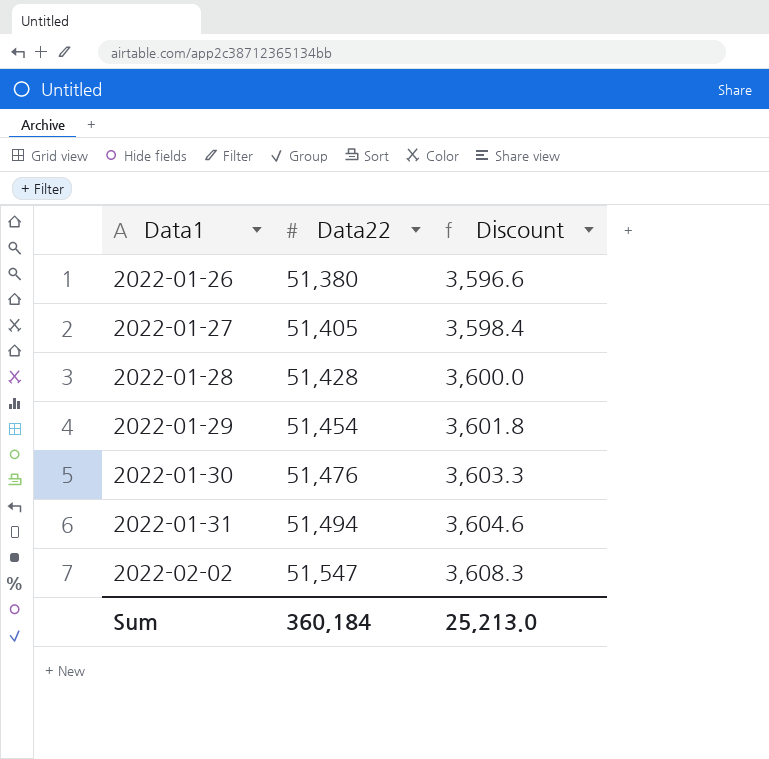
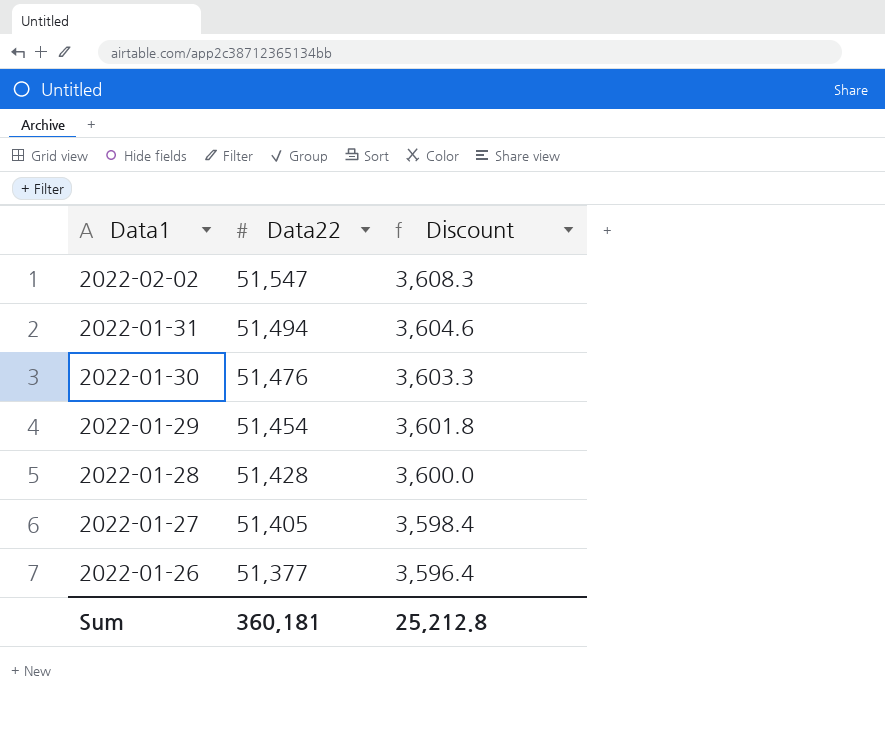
row order: Data1 ascending -> Data1 descending
2022-01-26 | Data22: 51,380 -> 51,377
2022-01-26 | Discount: 3,596.6 -> 3,596.4
Sum | Data22: 360,184 -> 360,181
Sum | Discount: 25,213.0 -> 25,212.8

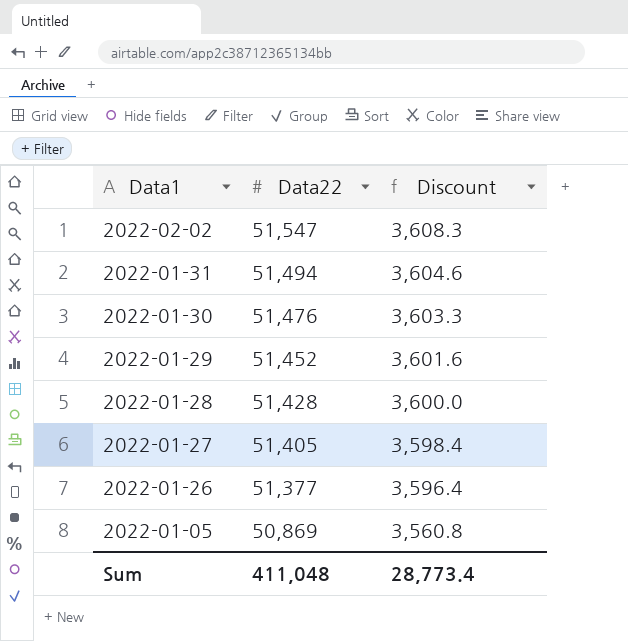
2022-01-29 | Data22: 51,454 -> 51,452
2022-01-29 | Discount: 3,601.8 -> 3,601.6
row 2022-01-05: none -> 50,869 | 3,560.8
Sum | Data22: 360,181 -> 411,048
Sum | Discount: 25,212.8 -> 28,773.4

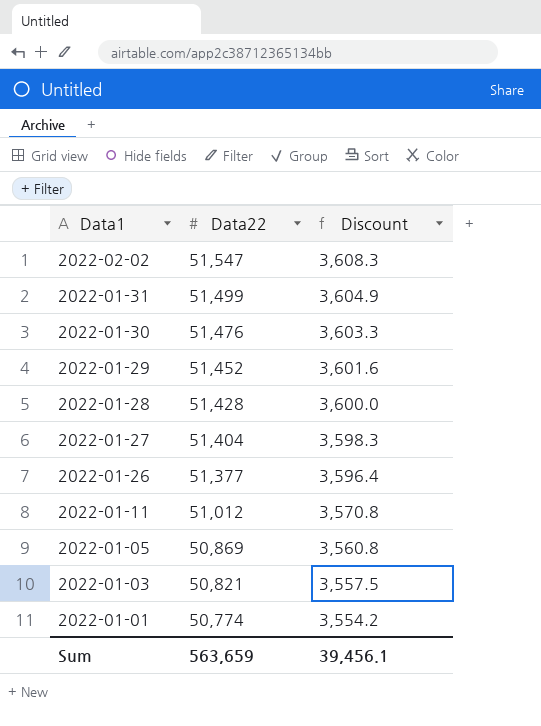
2022-01-31 | Data22: 51,494 -> 51,499
2022-01-31 | Discount: 3,604.6 -> 3,604.9
2022-01-27 | Data22: 51,405 -> 51,404
2022-01-27 | Discount: 3,598.4 -> 3,598.3
row 2022-01-11: none -> 51,012 | 3,570.8
row 2022-01-03: none -> 50,821 | 3,557.5
row 2022-01-01: none -> 50,774 | 3,554.2
Sum | Data22: 411,048 -> 563,659
Sum | Discount: 28,773.4 -> 39,456.1

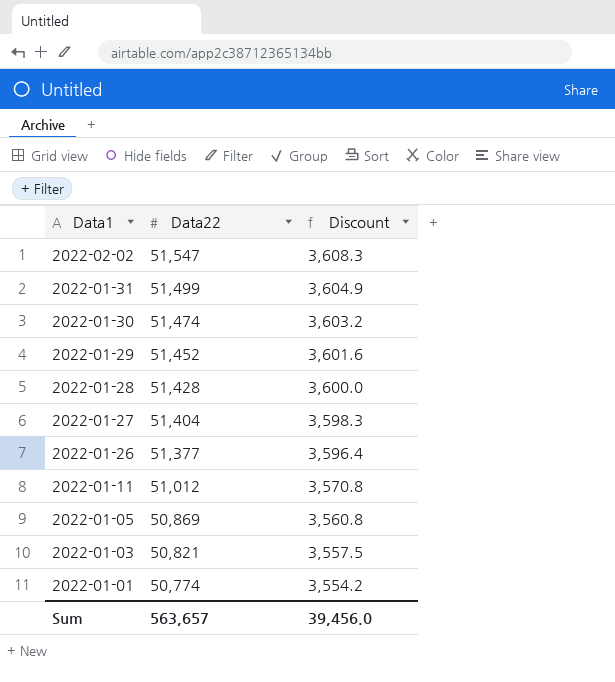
2022-01-30 | Data22: 51,476 -> 51,474
2022-01-30 | Discount: 3,603.3 -> 3,603.2
Sum | Data22: 563,659 -> 563,657
Sum | Discount: 39,456.1 -> 39,456.0

